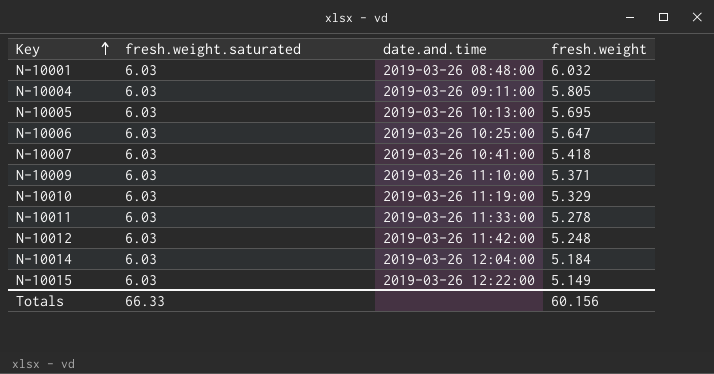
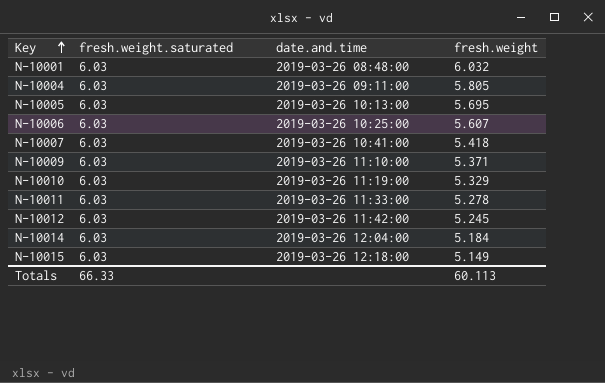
N-10006 | fresh.weight: 5.647 -> 5.607
N-10012 | fresh.weight: 5.248 -> 5.245
N-10015 | date.and.time: 2019-03-26 12:22:00 -> 2019-03-26 12:18:00
Totals | fresh.weight: 60.156 -> 60.113

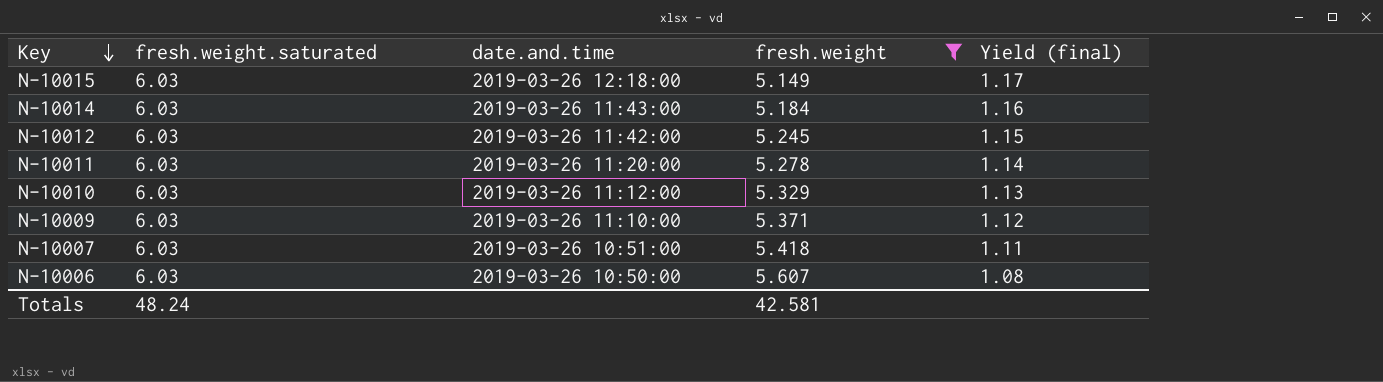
filter: none -> fresh.weight <= 5.607
row order: Key ascending -> Key descending
column Yield (final) | formula: none -> [fresh.weight.saturated] / [fresh.weight]
N-10014 | date.and.time: 2019-03-26 12:04:00 -> 2019-03-26 11:43:00
N-10011 | date.and.time: 2019-03-26 11:33:00 -> 2019-03-26 11:20:00
N-10010 | date.and.time: 2019-03-26 11:19:00 -> 2019-03-26 11:12:00
N-10007 | date.and.time: 2019-03-26 10:41:00 -> 2019-03-26 10:51:00
N-10006 | date.and.time: 2019-03-26 10:25:00 -> 2019-03-26 10:50:00
Totals | fresh.weight.saturated: 66.33 -> 48.24
Totals | fresh.weight: 60.113 -> 42.581

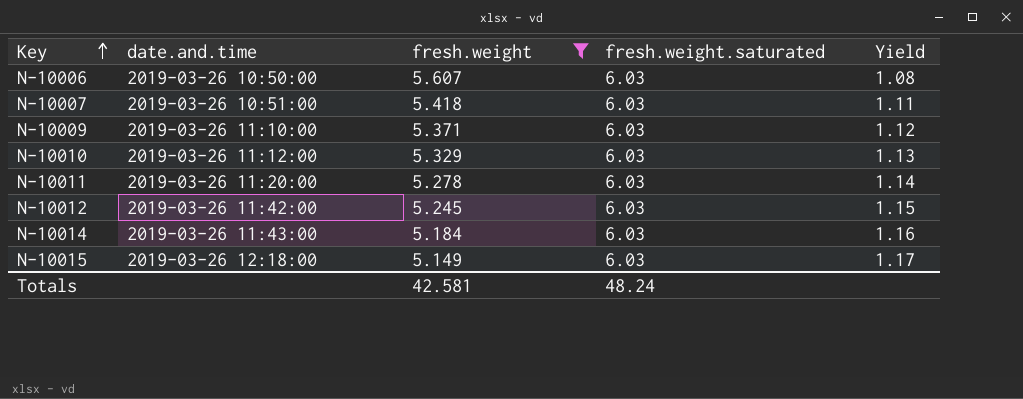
row order: Key descending -> Key ascending
column fresh.weight.saturated | position: 2 -> 4
column name: Yield (final) -> Yield

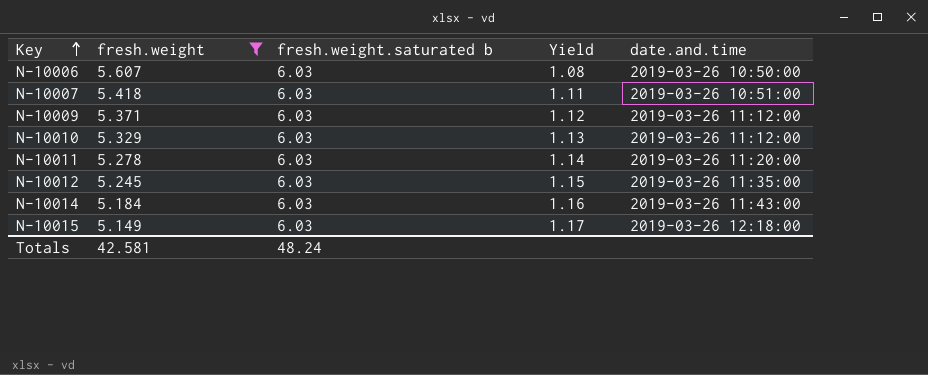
column name: fresh.weight.saturated -> fresh.weight.saturated b
column date.and.time | position: 2 -> 5
N-10009 | date.and.time: 2019-03-26 11:10:00 -> 2019-03-26 11:12:00
N-10012 | date.and.time: 2019-03-26 11:42:00 -> 2019-03-26 11:35:00

